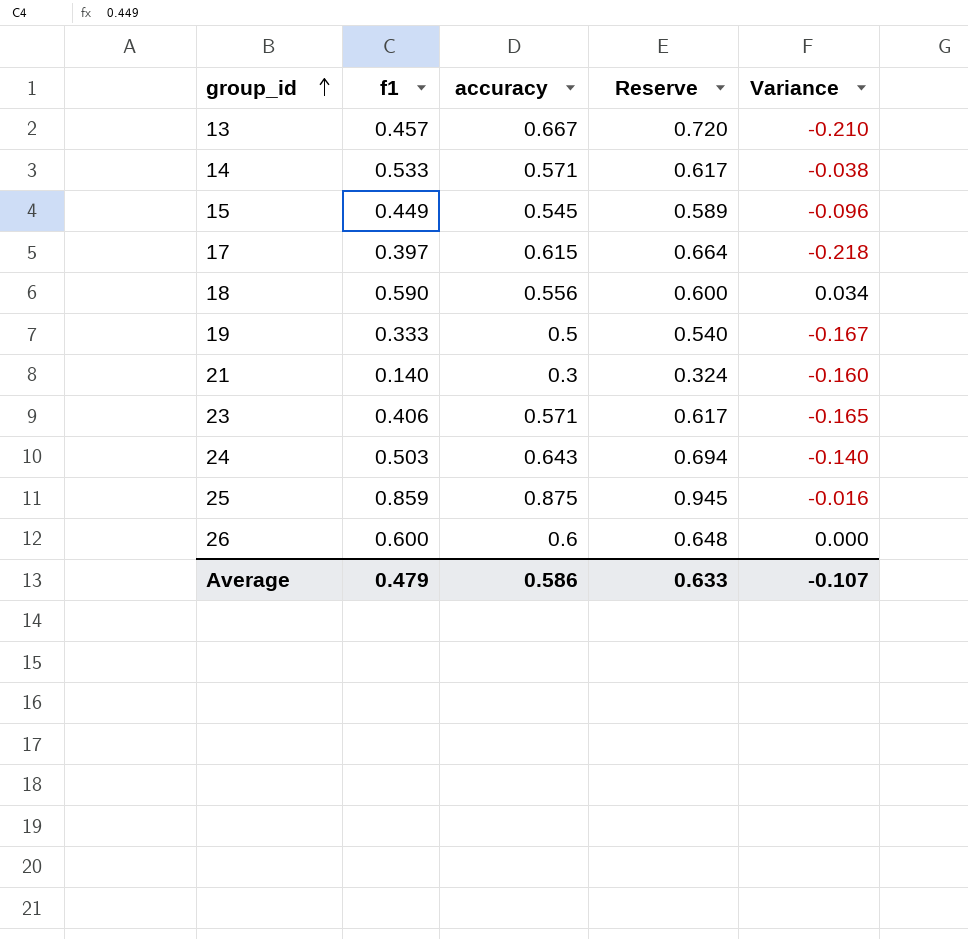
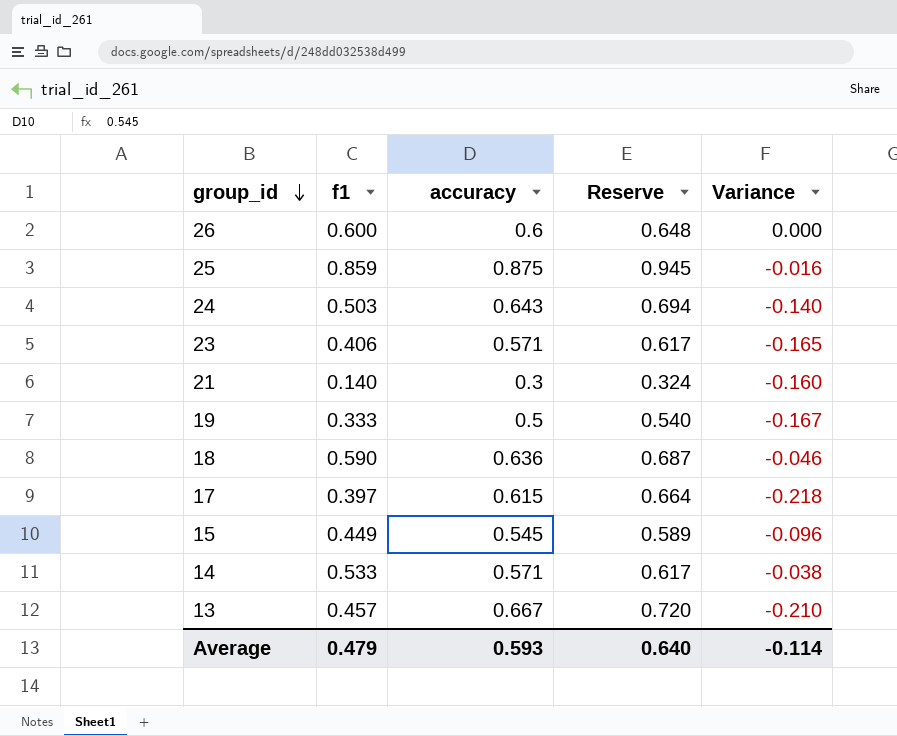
row order: group_id ascending -> group_id descending
18 | accuracy: 0.556 -> 0.636
18 | Reserve: 0.600 -> 0.687
18 | Variance: 0.034 -> -0.046
Average | accuracy: 0.586 -> 0.593
Average | Reserve: 0.633 -> 0.640
Average | Variance: -0.107 -> -0.114

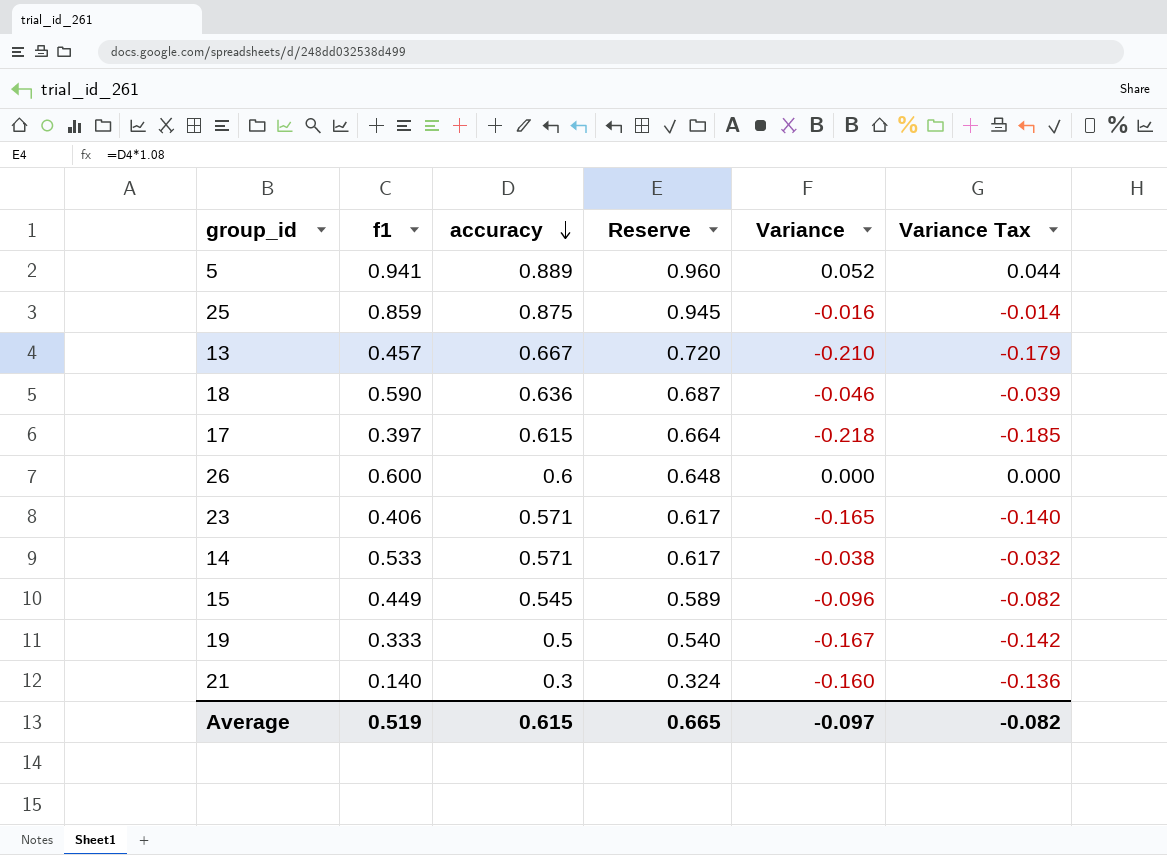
row order: group_id descending -> accuracy descending
column Variance Tax | formula: none -> [Variance] * 0.85
row 24: 0.503 | 0.643 | 0.694 | -0.140 -> none
row 5: none -> 0.941 | 0.889 | 0.960 | 0.052 | 0.044
Average | f1: 0.479 -> 0.519
Average | accuracy: 0.593 -> 0.615
Average | Reserve: 0.640 -> 0.665
Average | Variance: -0.114 -> -0.097

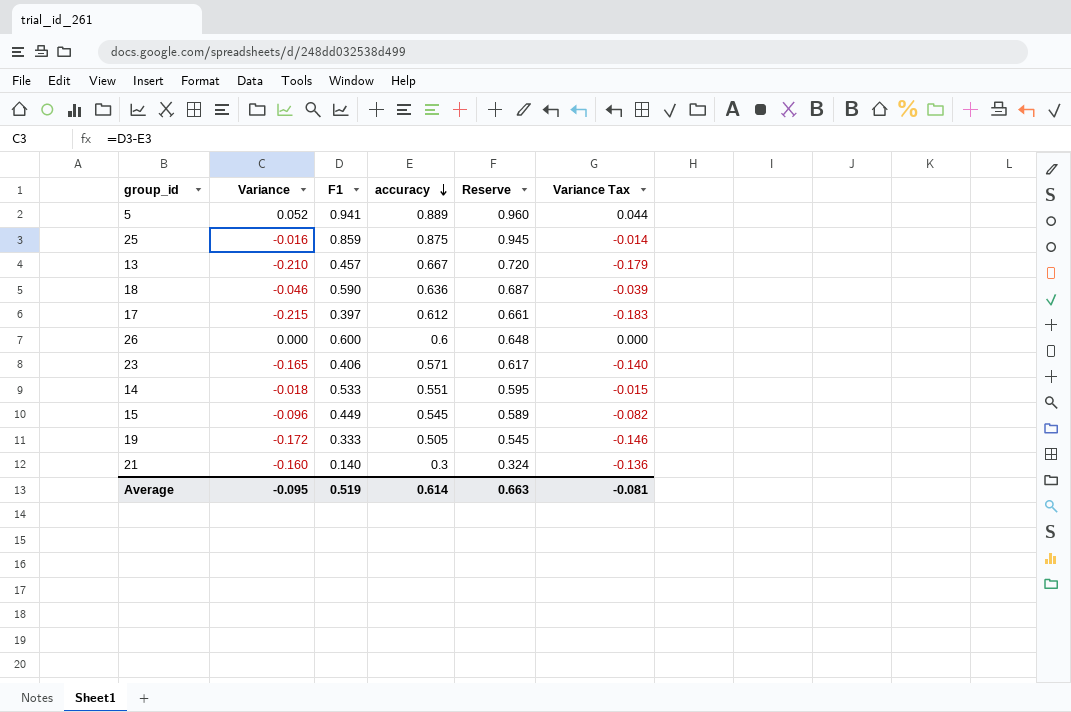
column Variance | position: 5 -> 2
column name: f1 -> F1
17 | Variance: -0.218 -> -0.215
17 | accuracy: 0.615 -> 0.612
17 | Reserve: 0.664 -> 0.661
17 | Variance Tax: -0.185 -> -0.183
14 | Variance: -0.038 -> -0.018
14 | accuracy: 0.571 -> 0.551
14 | Reserve: 0.617 -> 0.595
14 | Variance Tax: -0.032 -> -0.015
19 | Variance: -0.167 -> -0.172
19 | accuracy: 0.5 -> 0.505
19 | Reserve: 0.540 -> 0.545
19 | Variance Tax: -0.142 -> -0.146
Average | Variance: -0.097 -> -0.095
Average | accuracy: 0.615 -> 0.614
Average | Reserve: 0.665 -> 0.663
Average | Variance Tax: -0.082 -> -0.081

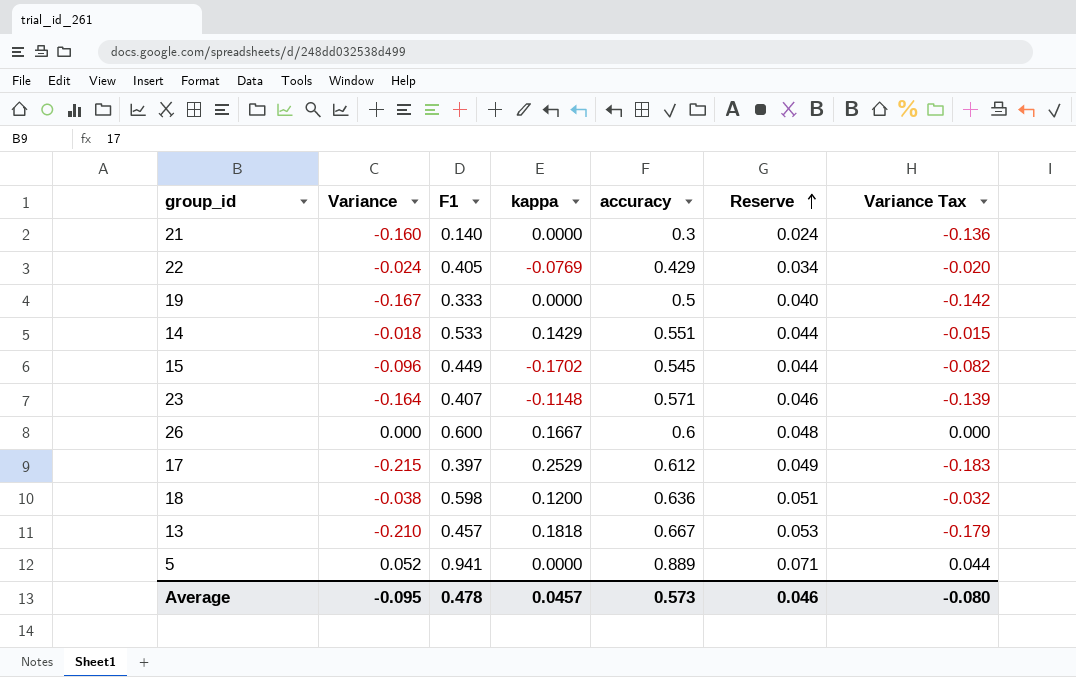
row order: accuracy descending -> Reserve ascending
column kappa | position: none -> 4
column Reserve | formula: [accuracy] * 1.08 -> [accuracy] * 0.08
row 25: -0.016 | 0.859 | 0.875 | 0.945 | -0.014 -> none
row 22: none -> -0.024 | 0.405 | -0.0769 | 0.429 | 0.034 | -0.020
19 | Variance: -0.172 -> -0.167
19 | accuracy: 0.505 -> 0.5
19 | Variance Tax: -0.146 -> -0.142
23 | Variance: -0.165 -> -0.164
23 | F1: 0.406 -> 0.407
23 | Variance Tax: -0.140 -> -0.139
18 | Variance: -0.046 -> -0.038
18 | F1: 0.590 -> 0.598
18 | Variance Tax: -0.039 -> -0.032
Average | F1: 0.519 -> 0.478
Average | accuracy: 0.614 -> 0.573
Average | Reserve: 0.663 -> 0.046
Average | Variance Tax: -0.081 -> -0.080

